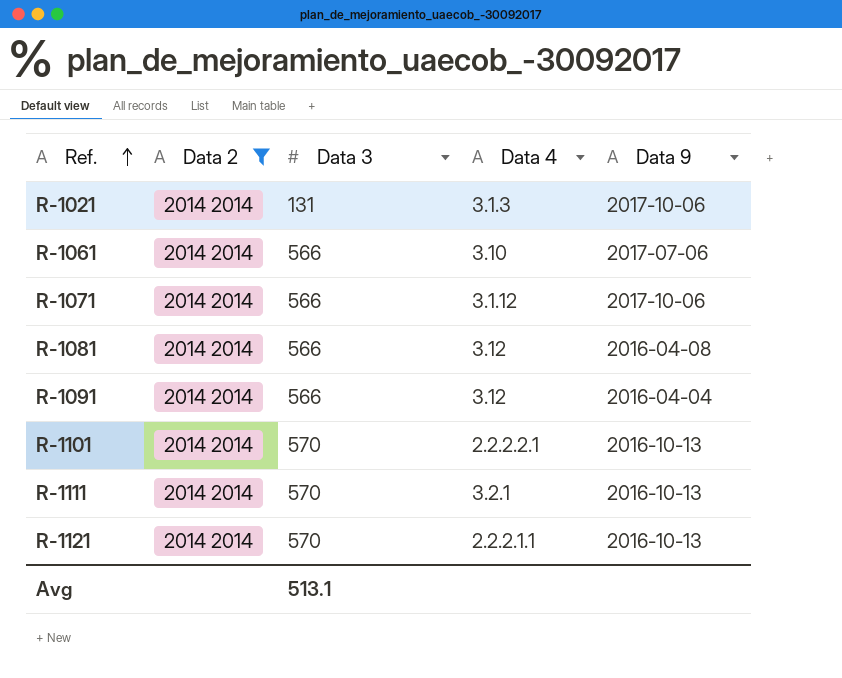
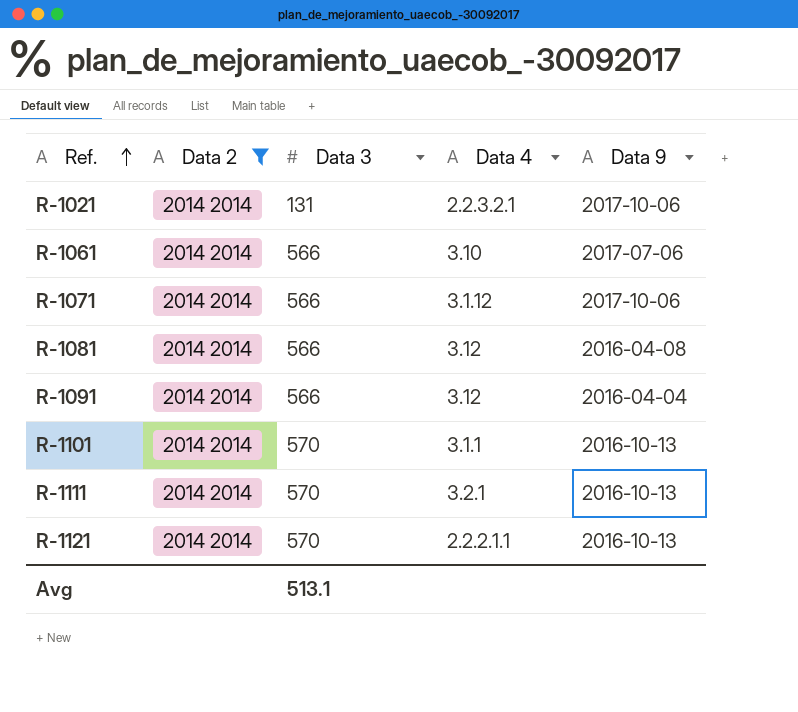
R-1021 | Data 4: 3.1.3 -> 2.2.3.2.1
R-1101 | Data 4: 2.2.2.2.1 -> 3.1.1

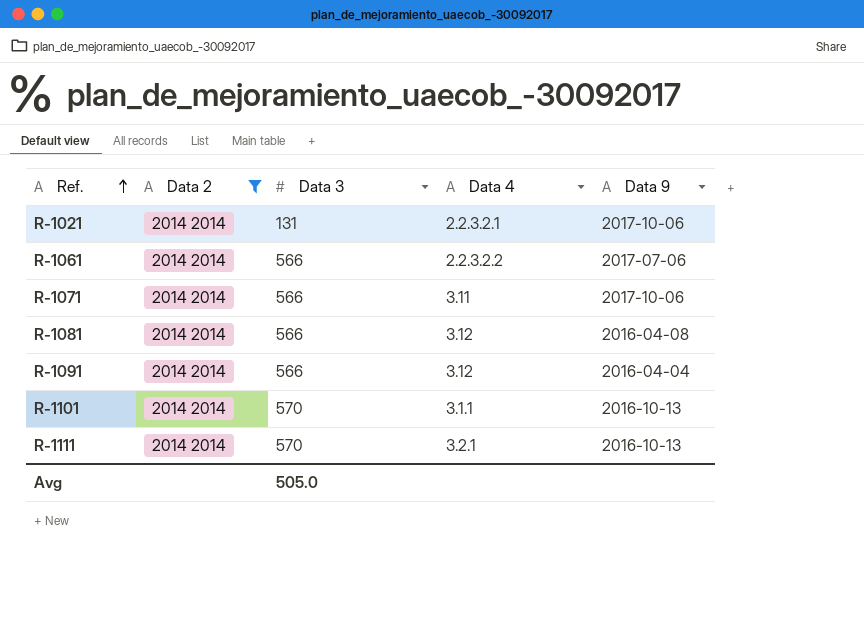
row R-1121: 2014 2014 | 570 | 2.2.2.1.1 | 2016-10-13 -> none
R-1061 | Data 4: 3.10 -> 2.2.3.2.2
R-1071 | Data 4: 3.1.12 -> 3.11
Avg | Data 3: 513.1 -> 505.0

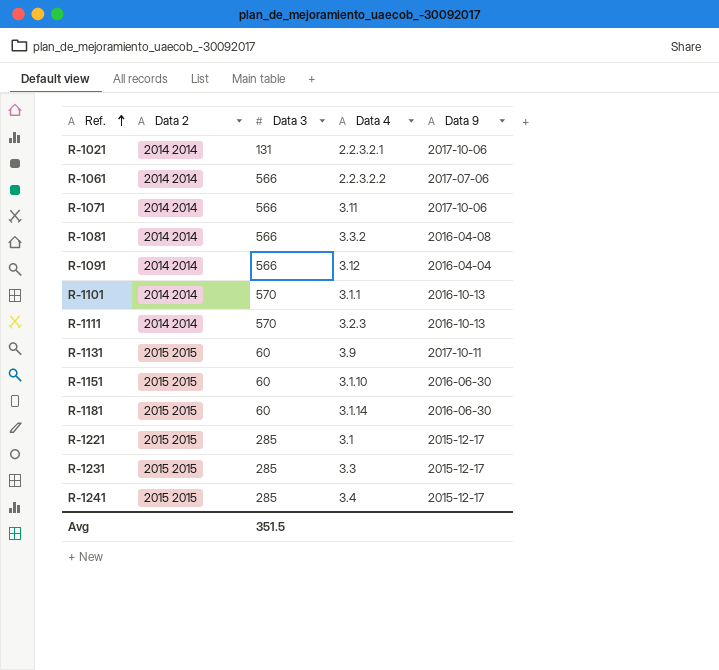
filter: Data 2 = 2014 2014 -> none
R-1081 | Data 4: 3.12 -> 3.3.2
R-1111 | Data 4: 3.2.1 -> 3.2.3
Avg | Data 3: 505.0 -> 351.5

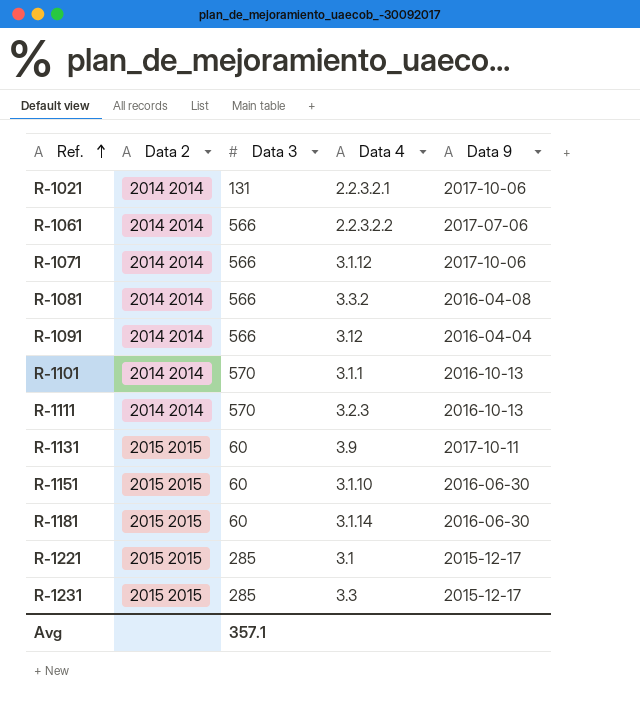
row R-1241: 2015 2015 | 285 | 3.4 | 2015-12-17 -> none
R-1071 | Data 4: 3.11 -> 3.1.12
Avg | Data 3: 351.5 -> 357.1

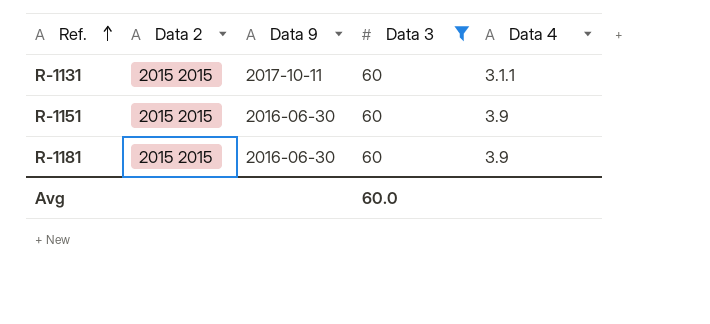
filter: none -> Data 3 = 60
column Data 9 | position: 5 -> 3
R-1131 | Data 4: 3.9 -> 3.1.1
R-1151 | Data 4: 3.1.10 -> 3.9
R-1181 | Data 4: 3.1.14 -> 3.9
Avg | Data 3: 357.1 -> 60.0

